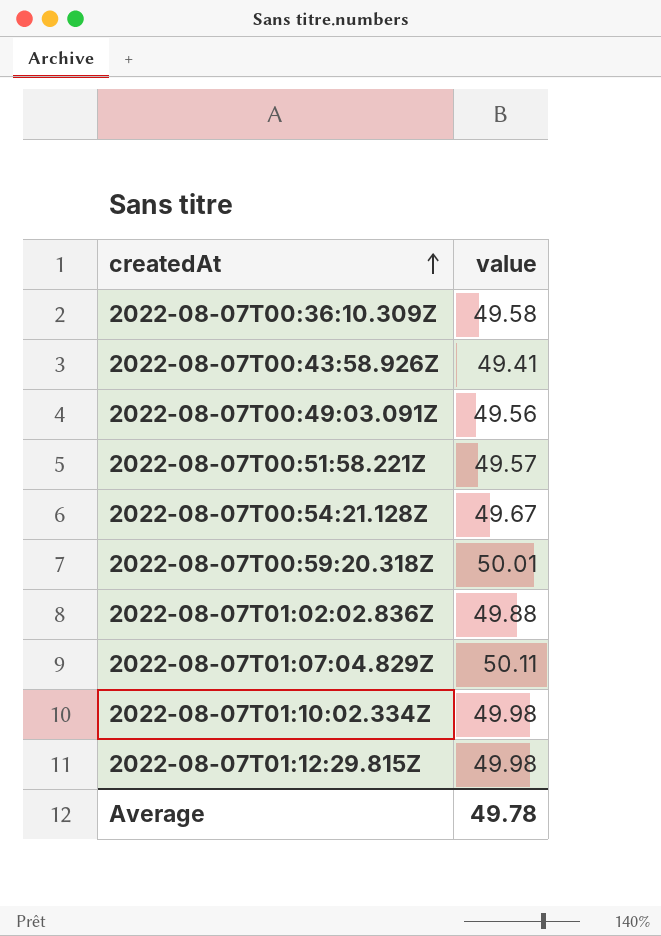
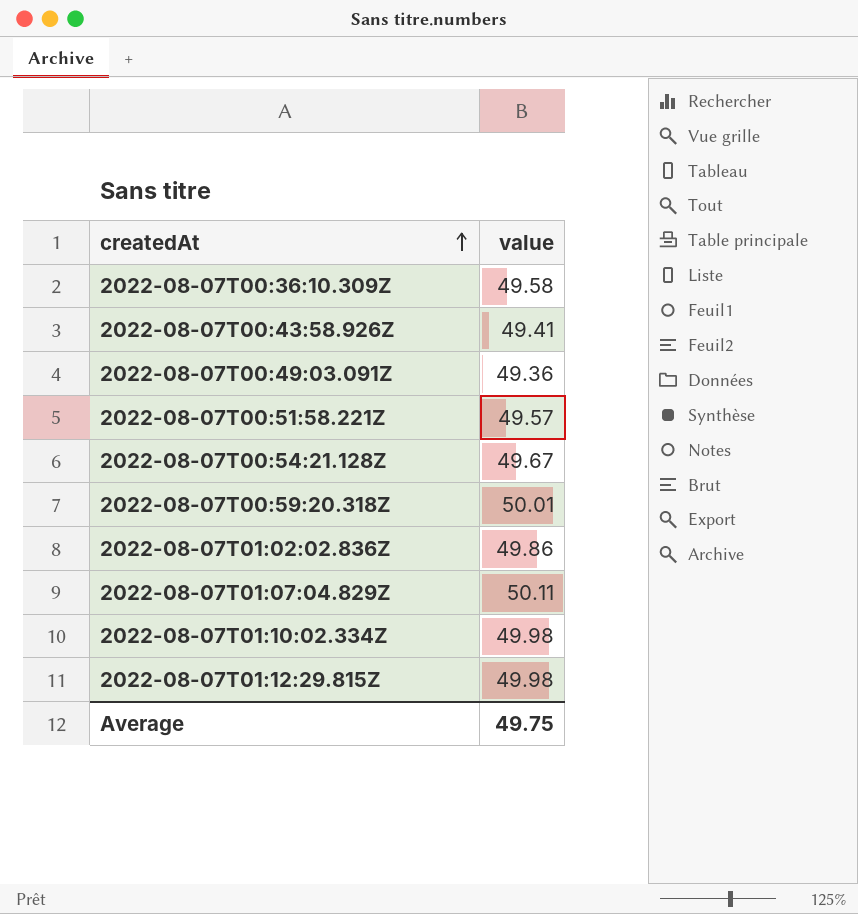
2022-08-07T00:49:03.091Z | value: 49.56 -> 49.36
2022-08-07T01:02:02.836Z | value: 49.88 -> 49.86
Average | value: 49.78 -> 49.75

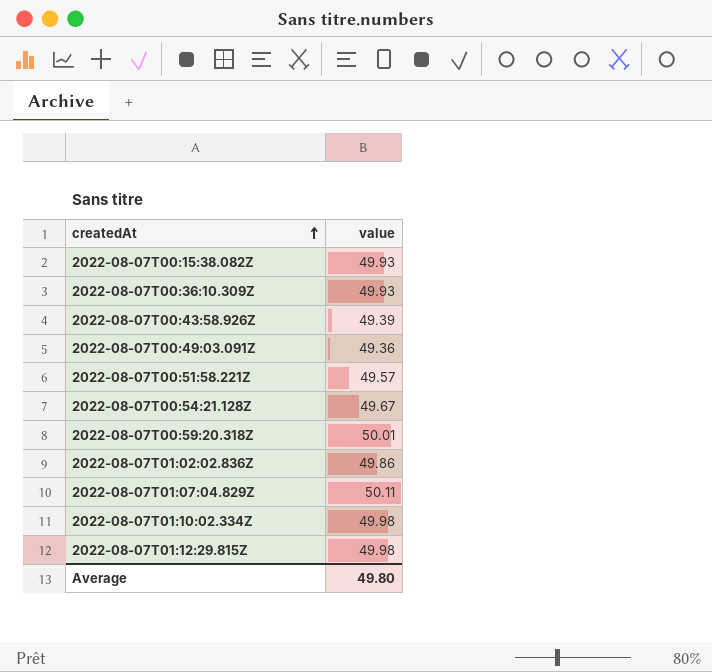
row 2022-08-07T00:15:38.082Z: none -> 49.93
2022-08-07T00:36:10.309Z | value: 49.58 -> 49.93
2022-08-07T00:43:58.926Z | value: 49.41 -> 49.39
Average | value: 49.75 -> 49.80

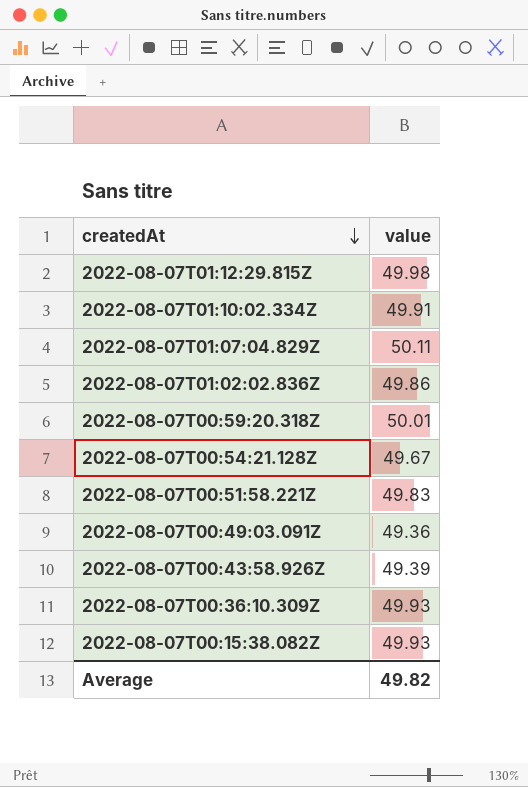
row order: createdAt ascending -> createdAt descending
2022-08-07T01:10:02.334Z | value: 49.98 -> 49.91
2022-08-07T00:51:58.221Z | value: 49.57 -> 49.83
Average | value: 49.80 -> 49.82

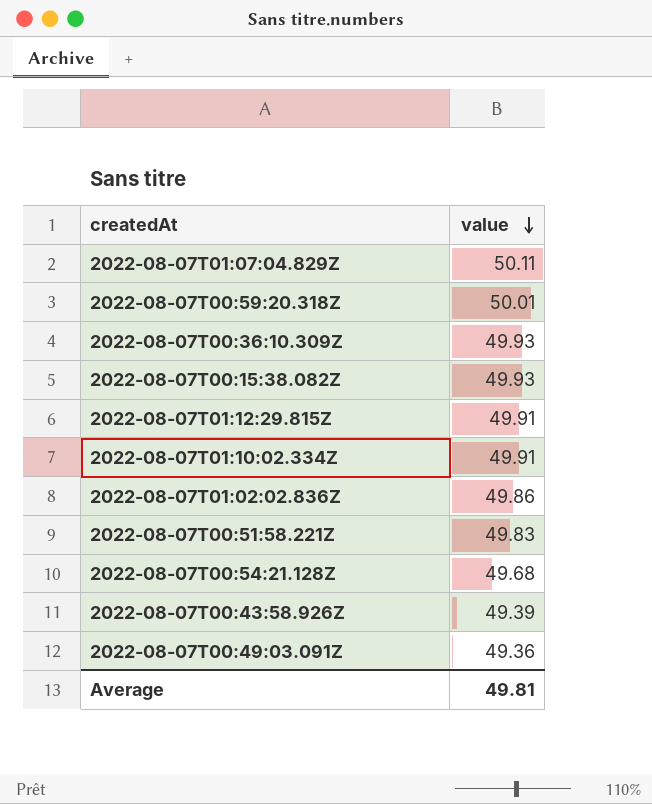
row order: createdAt descending -> value descending
2022-08-07T01:12:29.815Z | value: 49.98 -> 49.91
2022-08-07T00:54:21.128Z | value: 49.67 -> 49.68
Average | value: 49.82 -> 49.81

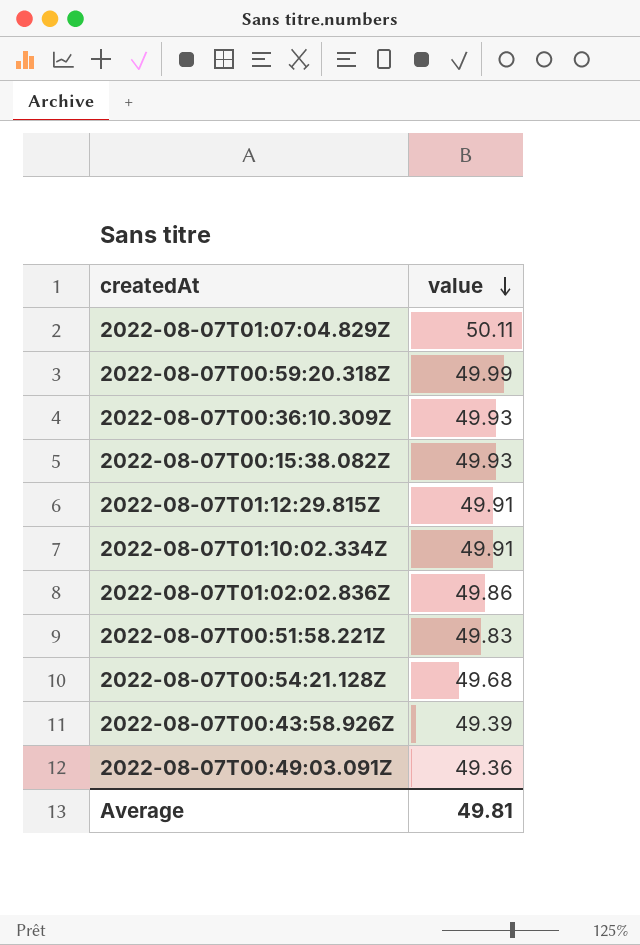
2022-08-07T00:59:20.318Z | value: 50.01 -> 49.99

